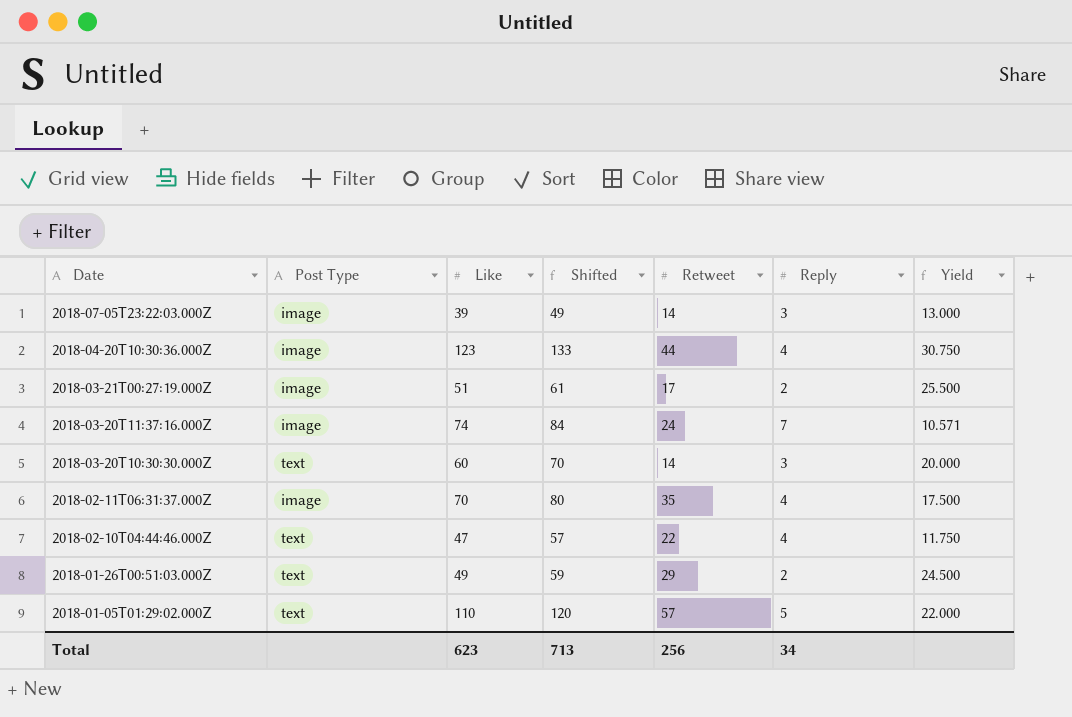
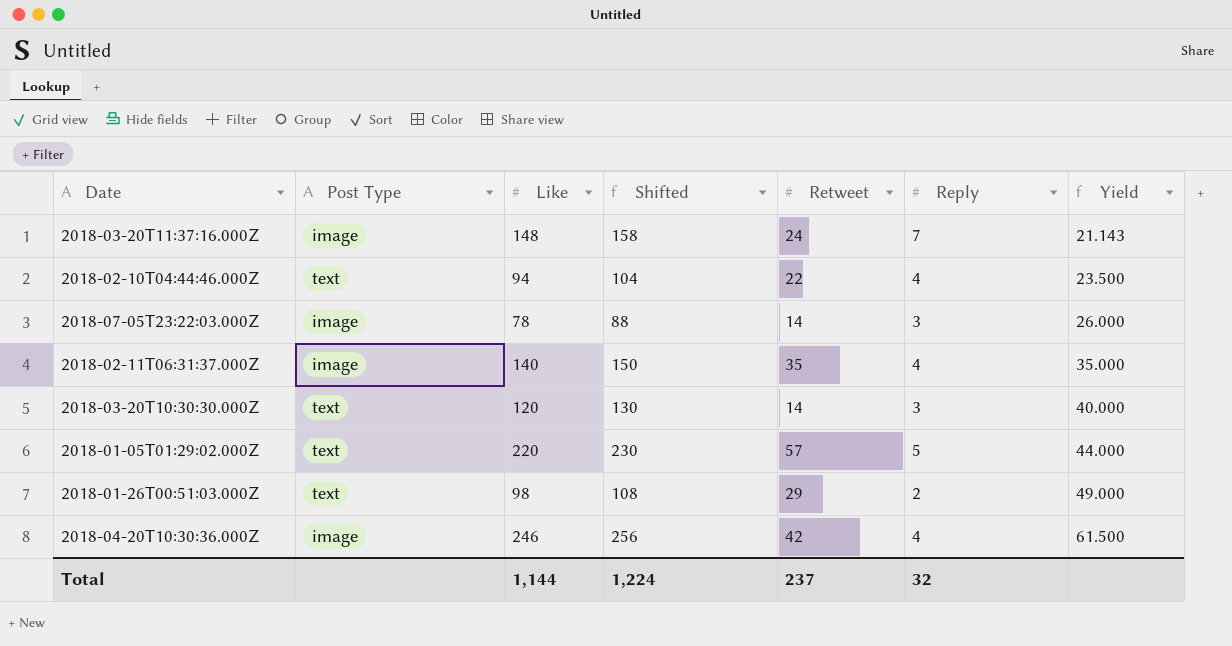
row order: Date descending -> Yield ascending
row 2018-03-21T00:27:19.000Z: image | 51 | 61 | 17 | 2 | 25.500 -> none
2018-03-20T11:37:16.000Z | Like: 74 -> 148
2018-03-20T11:37:16.000Z | Shifted: 84 -> 158
2018-03-20T11:37:16.000Z | Yield: 10.571 -> 21.143
2018-02-10T04:44:46.000Z | Like: 47 -> 94
2018-02-10T04:44:46.000Z | Shifted: 57 -> 104
2018-02-10T04:44:46.000Z | Yield: 11.750 -> 23.500
2018-07-05T23:22:03.000Z | Like: 39 -> 78
2018-07-05T23:22:03.000Z | Shifted: 49 -> 88
2018-07-05T23:22:03.000Z | Yield: 13.000 -> 26.000
2018-02-11T06:31:37.000Z | Like: 70 -> 140
2018-02-11T06:31:37.000Z | Shifted: 80 -> 150
2018-02-11T06:31:37.000Z | Yield: 17.500 -> 35.000
2018-03-20T10:30:30.000Z | Like: 60 -> 120
2018-03-20T10:30:30.000Z | Shifted: 70 -> 130
2018-03-20T10:30:30.000Z | Yield: 20.000 -> 40.000
2018-01-05T01:29:02.000Z | Like: 110 -> 220
2018-01-05T01:29:02.000Z | Shifted: 120 -> 230
2018-01-05T01:29:02.000Z | Yield: 22.000 -> 44.000
2018-01-26T00:51:03.000Z | Like: 49 -> 98
2018-01-26T00:51:03.000Z | Shifted: 59 -> 108
2018-01-26T00:51:03.000Z | Yield: 24.500 -> 49.000
2018-04-20T10:30:36.000Z | Like: 123 -> 246
2018-04-20T10:30:36.000Z | Shifted: 133 -> 256
2018-04-20T10:30:36.000Z | Retweet: 44 -> 42
2018-04-20T10:30:36.000Z | Yield: 30.750 -> 61.500
Total | Like: 623 -> 1,144
Total | Shifted: 713 -> 1,224
Total | Retweet: 256 -> 237
Total | Reply: 34 -> 32

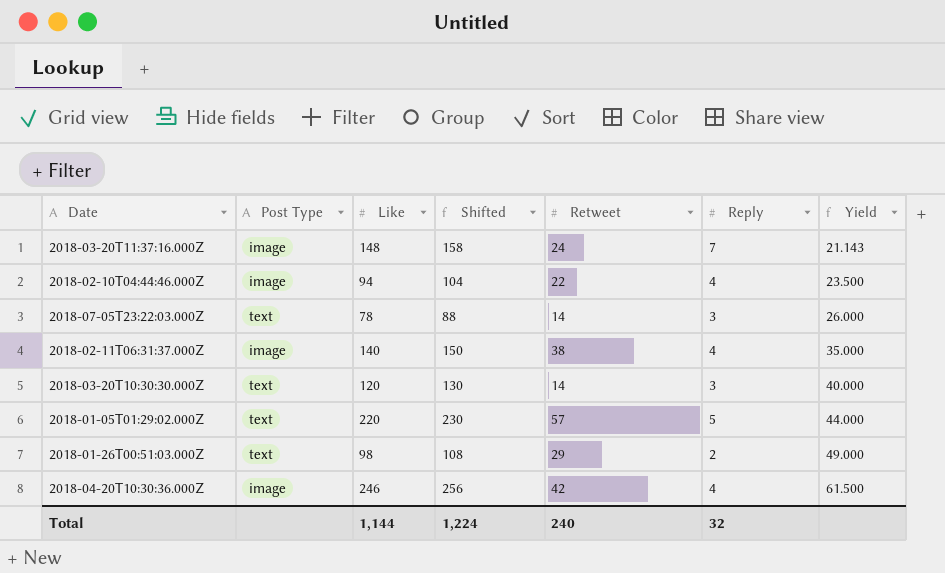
2018-02-10T04:44:46.000Z | Post Type: text -> image
2018-07-05T23:22:03.000Z | Post Type: image -> text
2018-02-11T06:31:37.000Z | Retweet: 35 -> 38
Total | Retweet: 237 -> 240

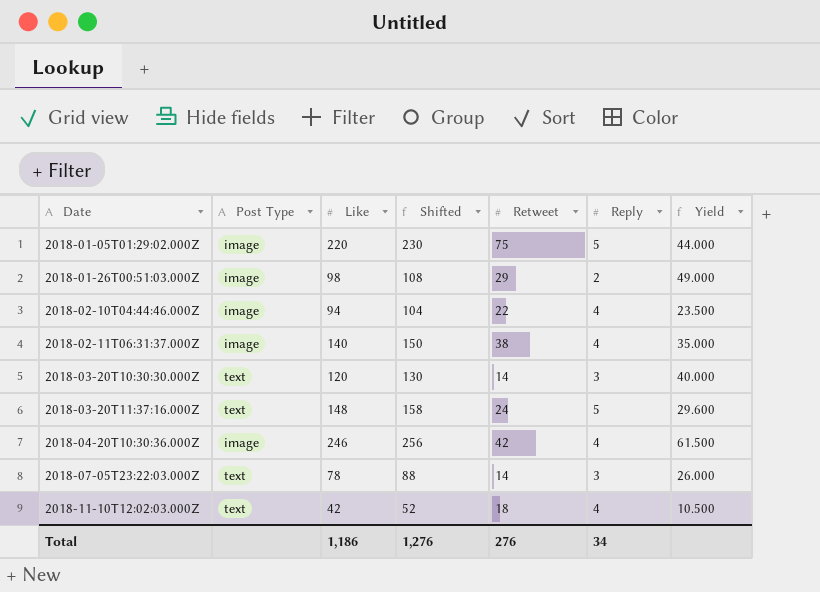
row order: Yield ascending -> Date ascending
2018-01-05T01:29:02.000Z | Post Type: text -> image
2018-01-05T01:29:02.000Z | Retweet: 57 -> 75
2018-01-26T00:51:03.000Z | Post Type: text -> image
2018-03-20T11:37:16.000Z | Post Type: image -> text
2018-03-20T11:37:16.000Z | Reply: 7 -> 5
2018-03-20T11:37:16.000Z | Yield: 21.143 -> 29.600
row 2018-11-10T12:02:03.000Z: none -> text | 42 | 52 | 18 | 4 | 10.500
Total | Like: 1,144 -> 1,186
Total | Shifted: 1,224 -> 1,276
Total | Retweet: 240 -> 276
Total | Reply: 32 -> 34

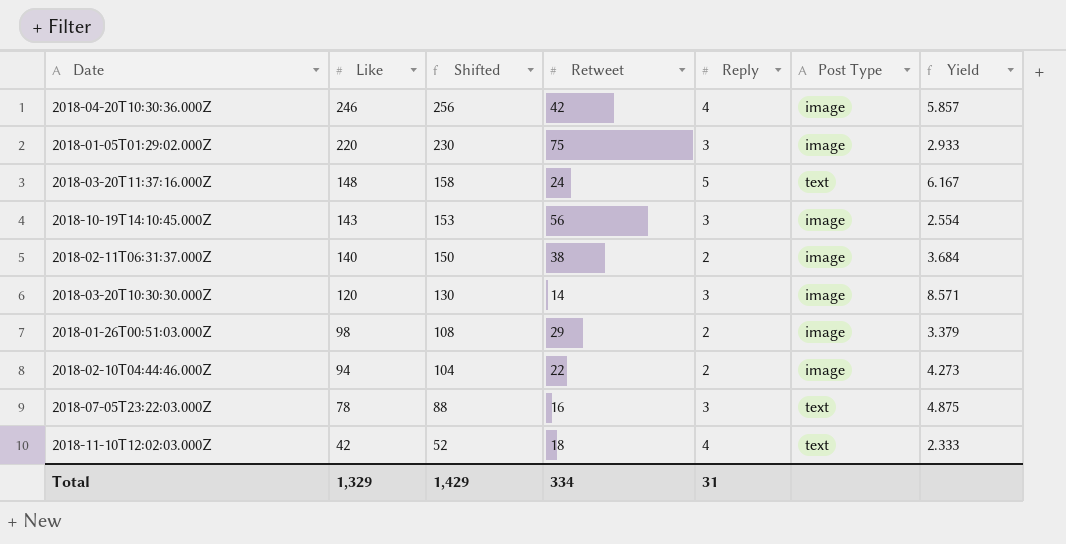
row order: Date ascending -> Like descending
column Post Type | position: 2 -> 6
column Yield | formula: [Like] / [Reply] -> [Like] / [Retweet]
2018-01-05T01:29:02.000Z | Reply: 5 -> 3
row 2018-10-19T14:10:45.000Z: none -> 143 | 153 | 56 | 3 | image | 2.554
2018-02-11T06:31:37.000Z | Reply: 4 -> 2
2018-03-20T10:30:30.000Z | Post Type: text -> image
2018-02-10T04:44:46.000Z | Reply: 4 -> 2
2018-07-05T23:22:03.000Z | Retweet: 14 -> 16
Total | Like: 1,186 -> 1,329
Total | Shifted: 1,276 -> 1,429
Total | Retweet: 276 -> 334
Total | Reply: 34 -> 31

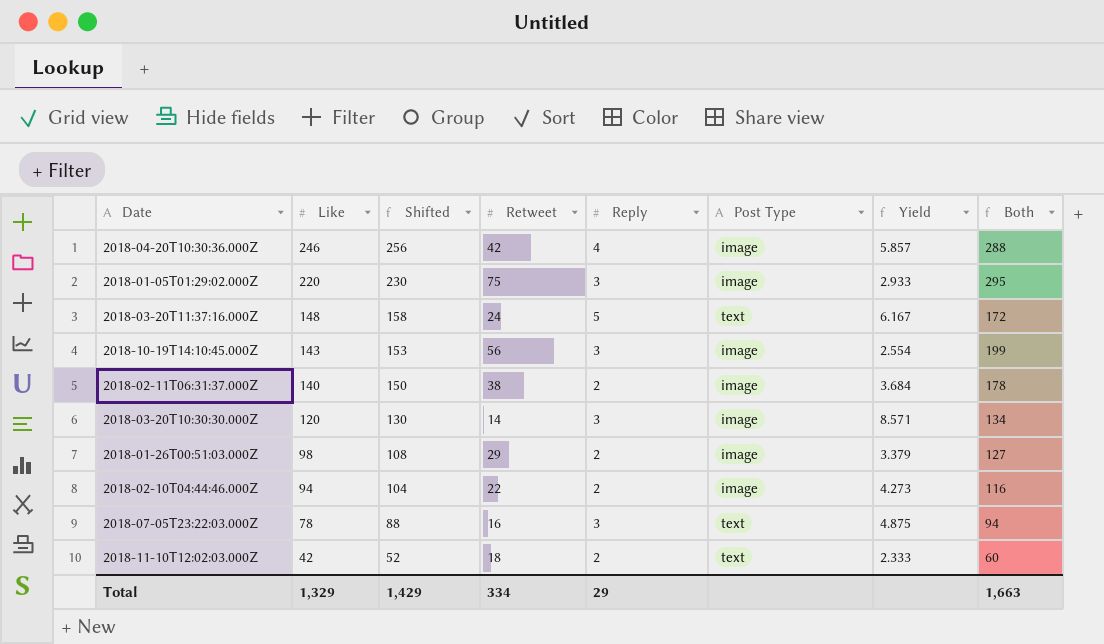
column Both | formula: none -> [Like] + [Retweet]
2018-11-10T12:02:03.000Z | Reply: 4 -> 2
Total | Reply: 31 -> 29

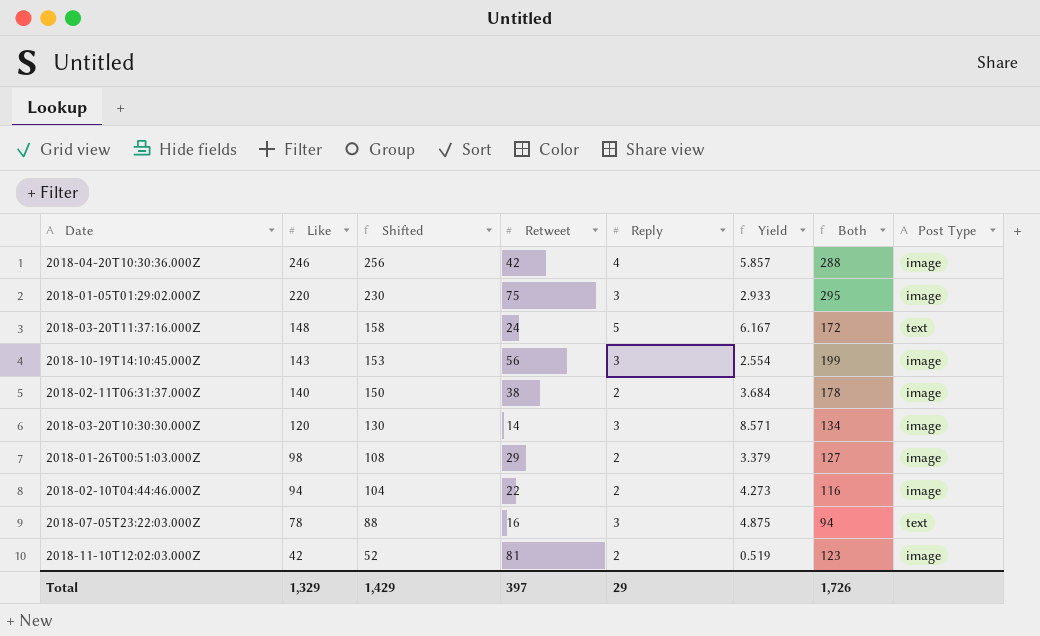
column Post Type | position: 6 -> 8
2018-11-10T12:02:03.000Z | Retweet: 18 -> 81
2018-11-10T12:02:03.000Z | Yield: 2.333 -> 0.519
2018-11-10T12:02:03.000Z | Both: 60 -> 123
2018-11-10T12:02:03.000Z | Post Type: text -> image
Total | Retweet: 334 -> 397
Total | Both: 1,663 -> 1,726

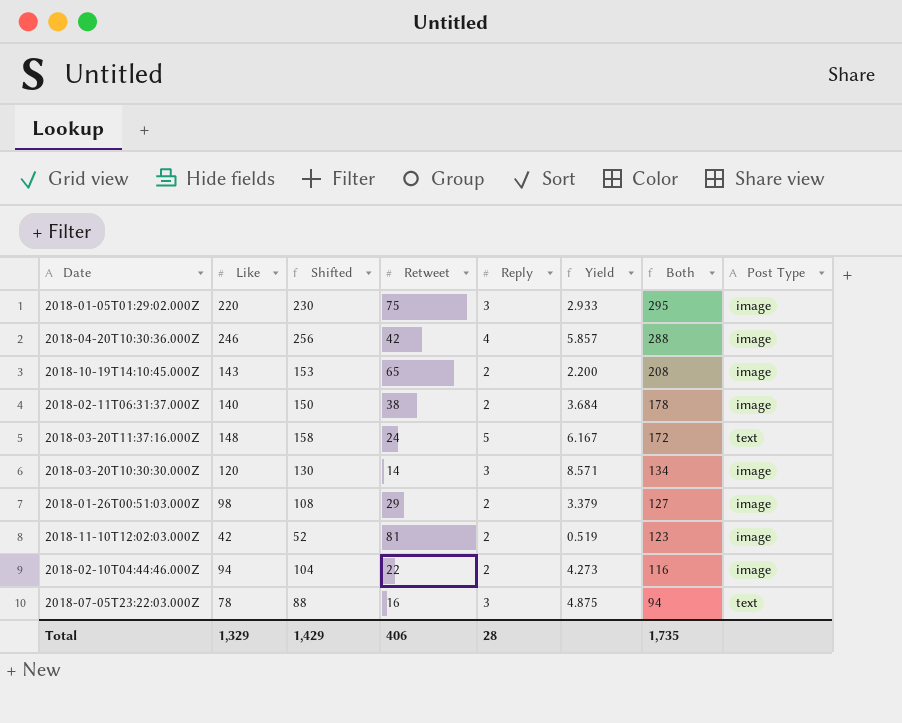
row order: Like descending -> Both descending
2018-10-19T14:10:45.000Z | Retweet: 56 -> 65
2018-10-19T14:10:45.000Z | Reply: 3 -> 2
2018-10-19T14:10:45.000Z | Yield: 2.554 -> 2.200
2018-10-19T14:10:45.000Z | Both: 199 -> 208
Total | Retweet: 397 -> 406
Total | Reply: 29 -> 28
Total | Both: 1,726 -> 1,735

